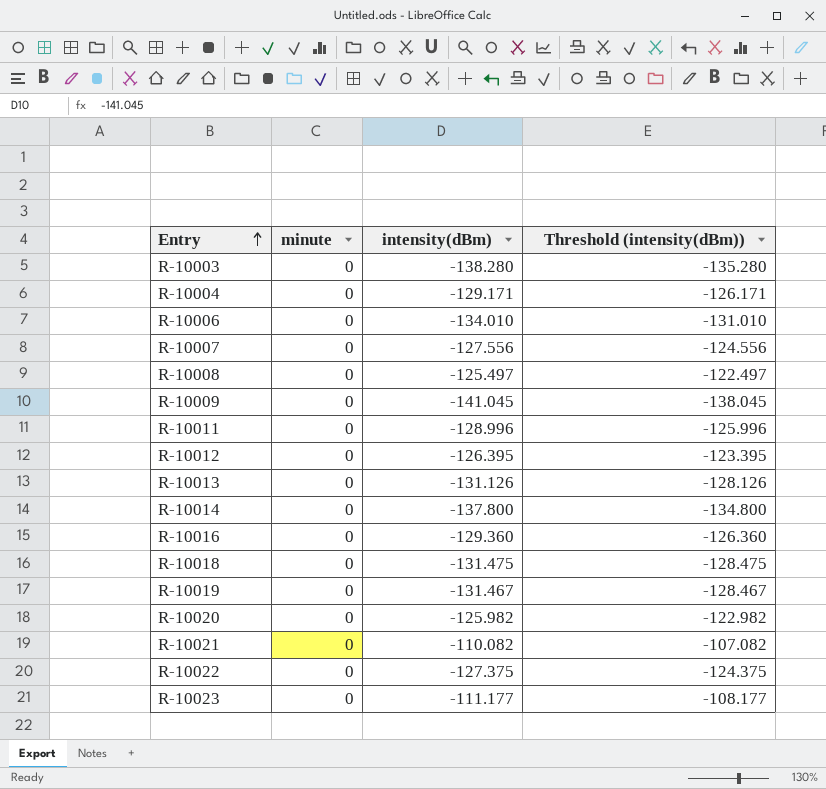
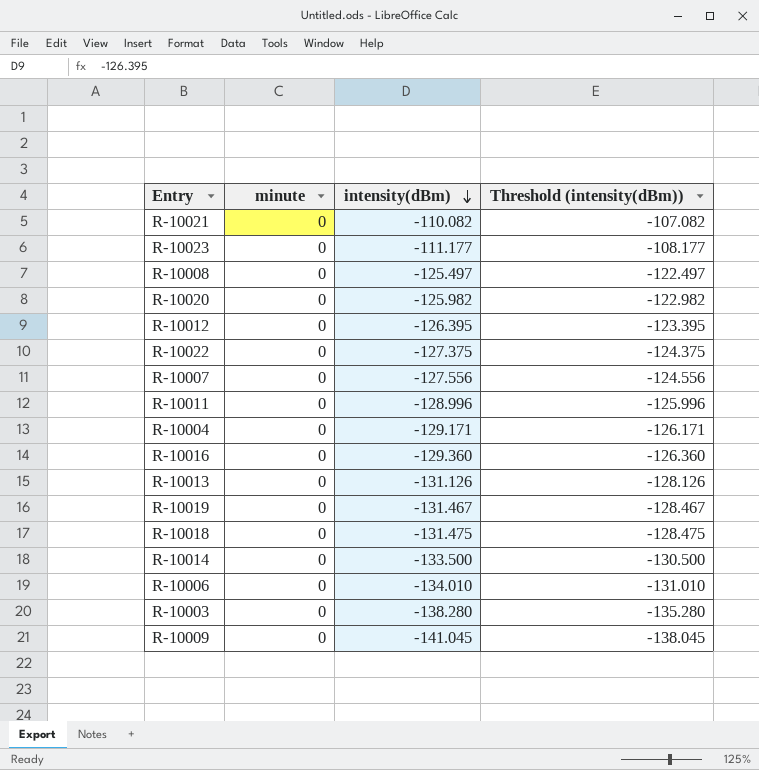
row order: Entry ascending -> intensity(dBm) descending
R-10014 | intensity(dBm): -137.800 -> -133.500
R-10014 | Threshold (intensity(dBm)): -134.800 -> -130.500

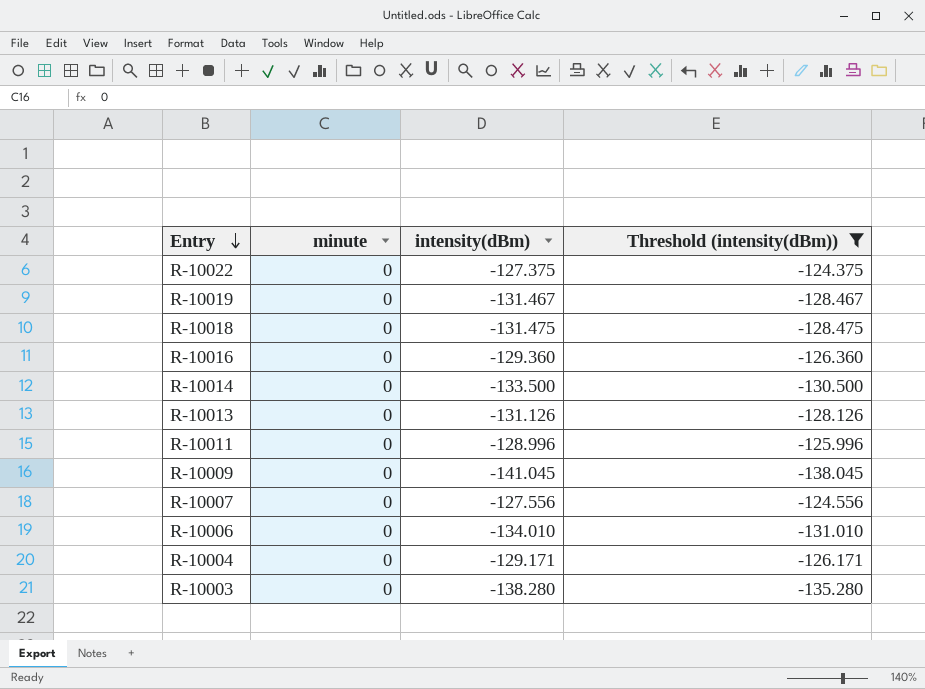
filter: none -> Threshold (intensity(dBm)) <= -124.375
row order: intensity(dBm) descending -> Entry descending

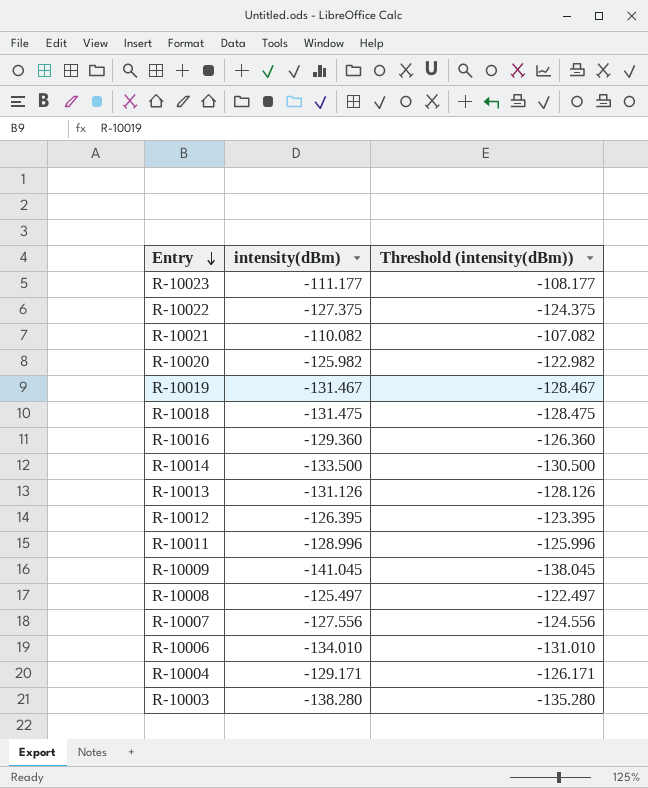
filter: Threshold (intensity(dBm)) <= -124.375 -> none
column minute | position: 2 -> none

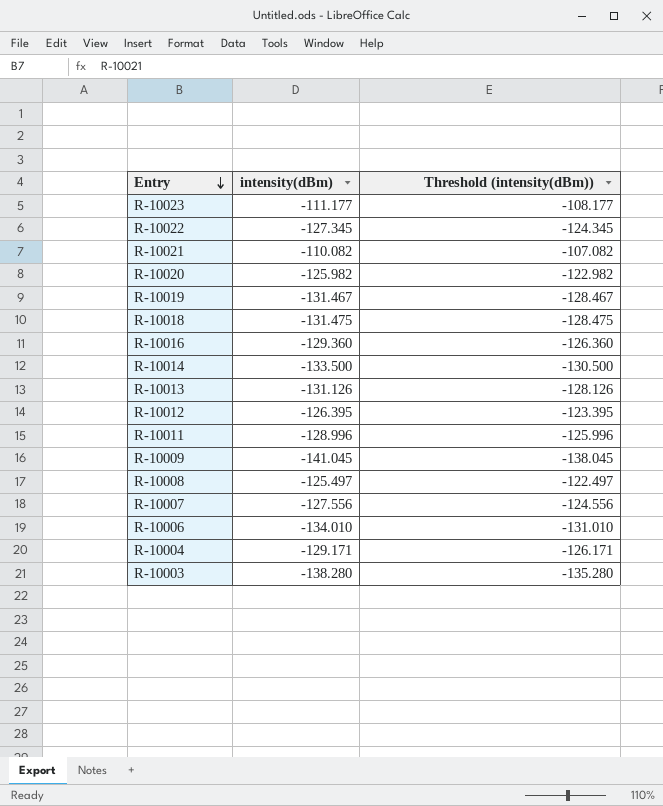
R-10022 | intensity(dBm): -127.375 -> -127.345
R-10022 | Threshold (intensity(dBm)): -124.375 -> -124.345

